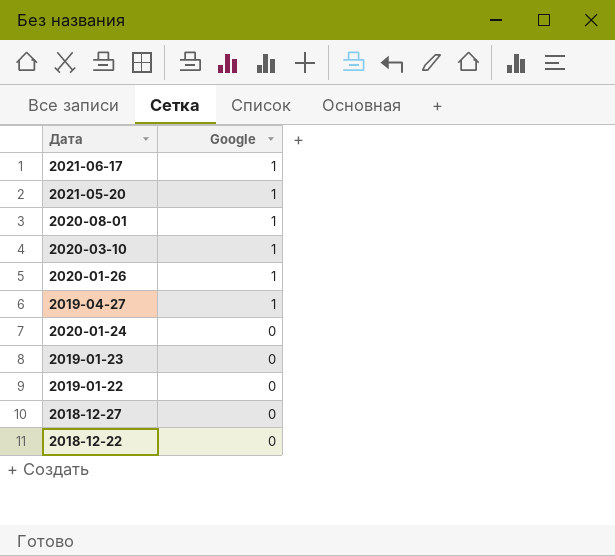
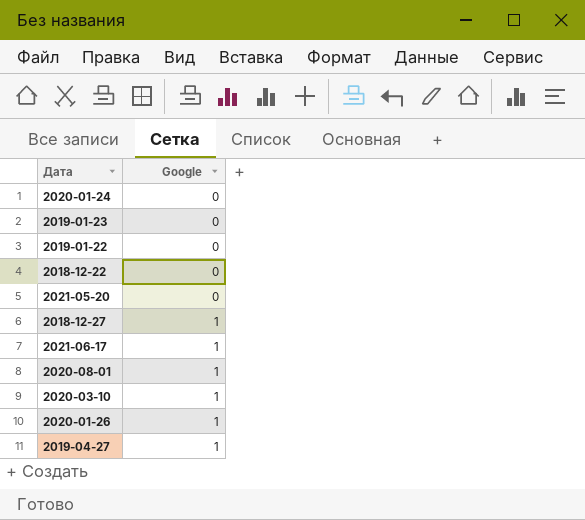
row order: Google descending -> Google ascending
2021-05-20 | Google: 1 -> 0
2018-12-27 | Google: 0 -> 1

